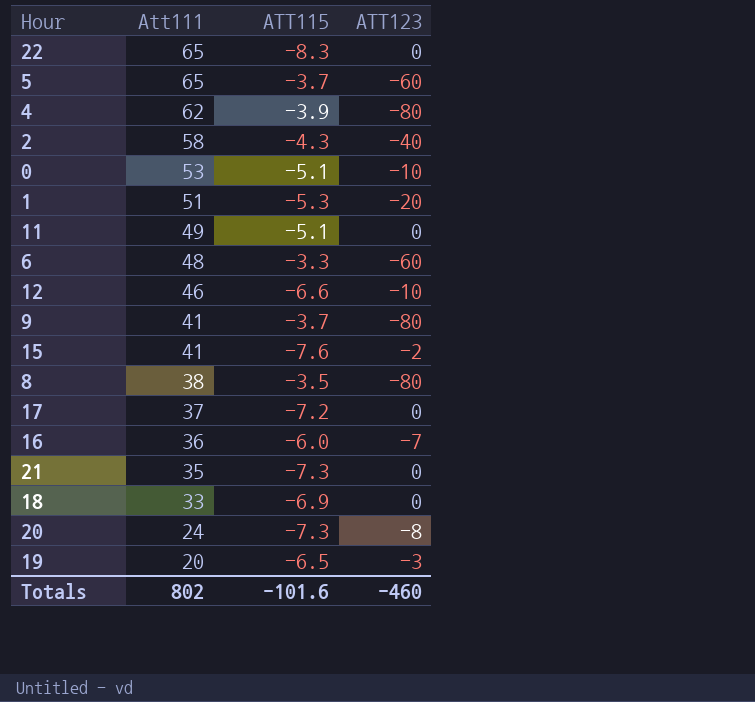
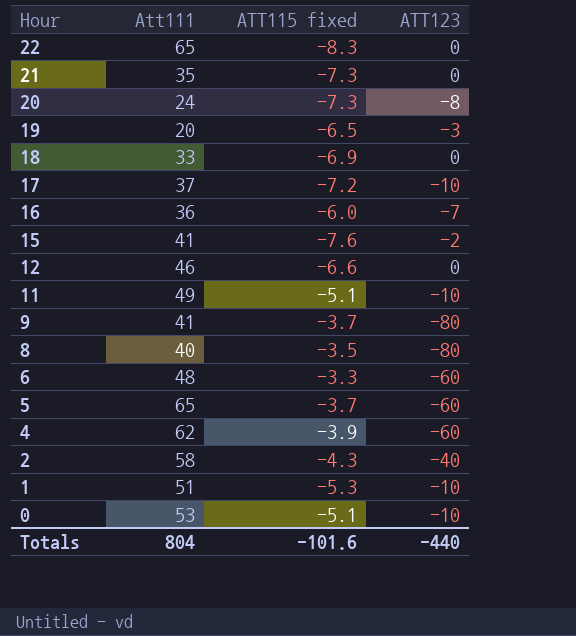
row order: Att111 descending -> Hour descending
column name: ATT115 -> ATT115 fixed
17 | ATT123: 0 -> -10
12 | ATT123: -10 -> 0
11 | ATT123: 0 -> -10
8 | Att111: 38 -> 40
4 | ATT123: -80 -> -60
1 | ATT123: -20 -> -10
Totals | Att111: 802 -> 804
Totals | ATT123: -460 -> -440

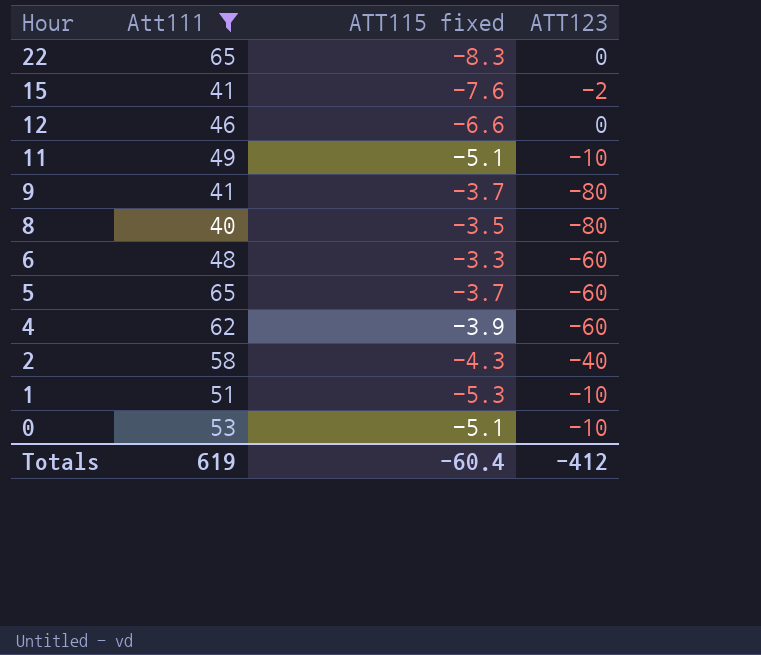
filter: none -> Att111 >= 40
Totals | Att111: 804 -> 619
Totals | ATT115 fixed: -101.6 -> -60.4
Totals | ATT123: -440 -> -412

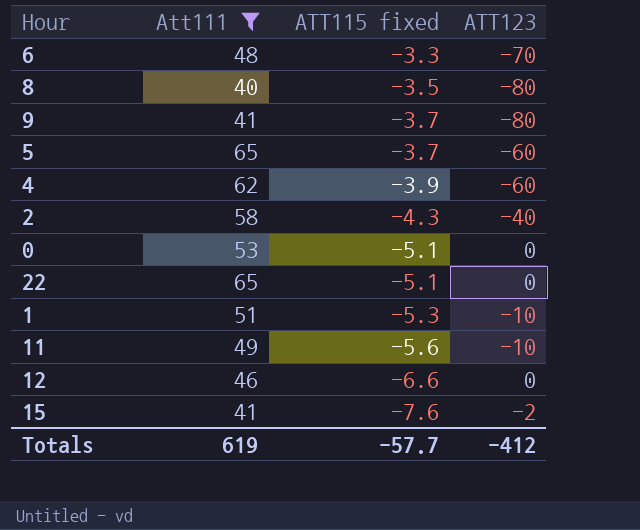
row order: Hour descending -> ATT115 fixed descending
6 | ATT123: -60 -> -70
0 | ATT123: -10 -> 0
22 | ATT115 fixed: -8.3 -> -5.1
11 | ATT115 fixed: -5.1 -> -5.6
Totals | ATT115 fixed: -60.4 -> -57.7

